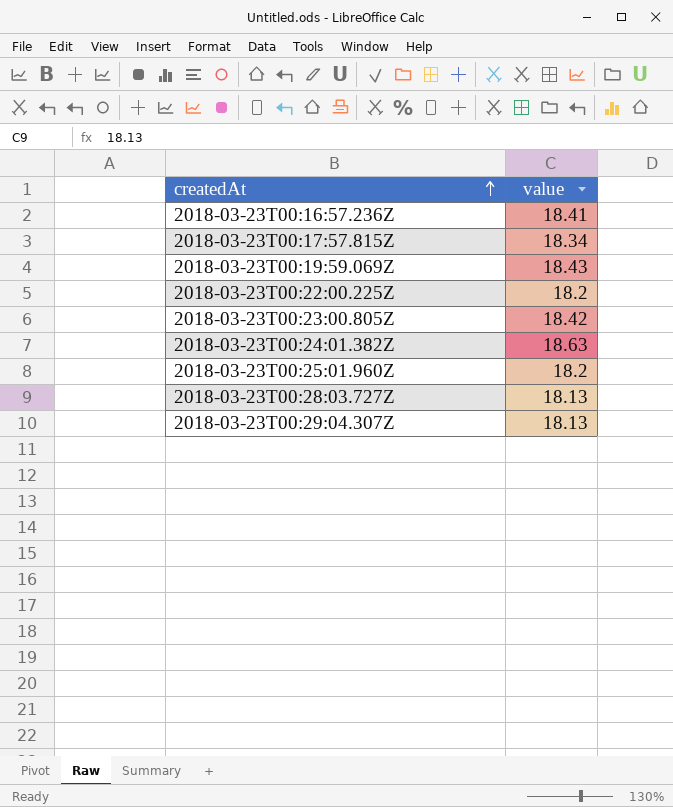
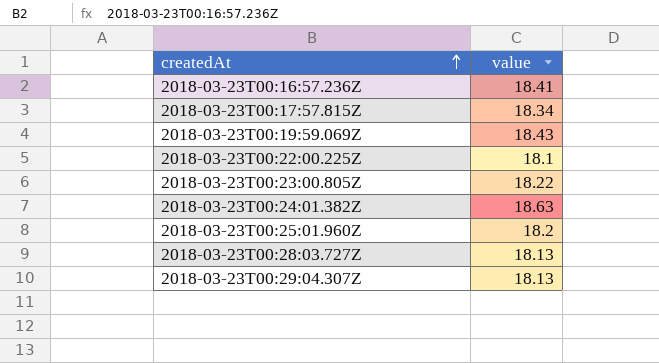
2018-03-23T00:22:00.225Z | value: 18.2 -> 18.1
2018-03-23T00:23:00.805Z | value: 18.42 -> 18.22

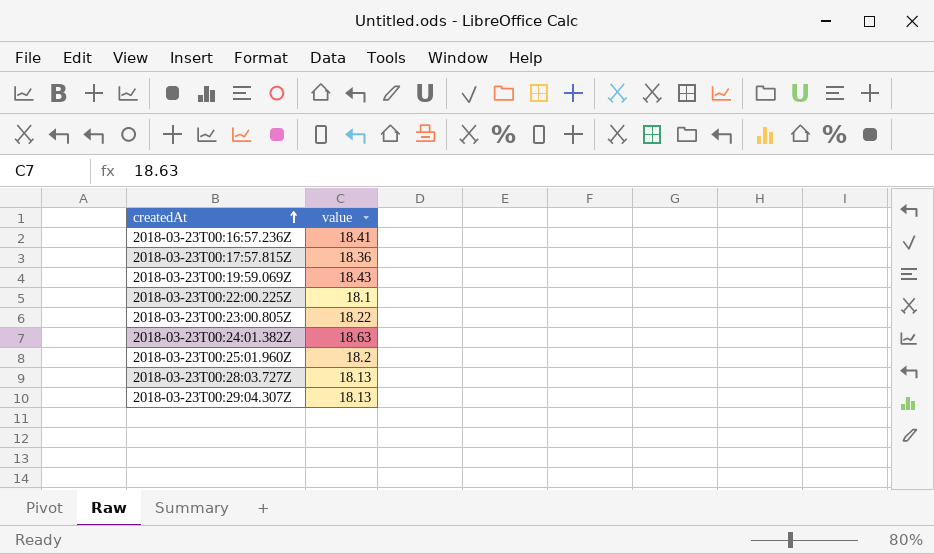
2018-03-23T00:17:57.815Z | value: 18.34 -> 18.36

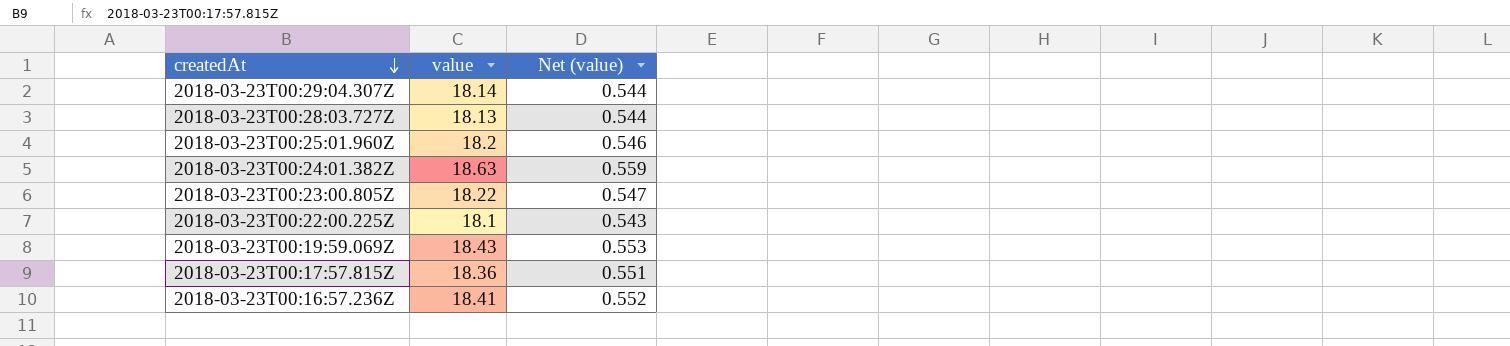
row order: createdAt ascending -> createdAt descending
column Net (value) | formula: none -> [value] * 0.03
2018-03-23T00:29:04.307Z | value: 18.13 -> 18.14

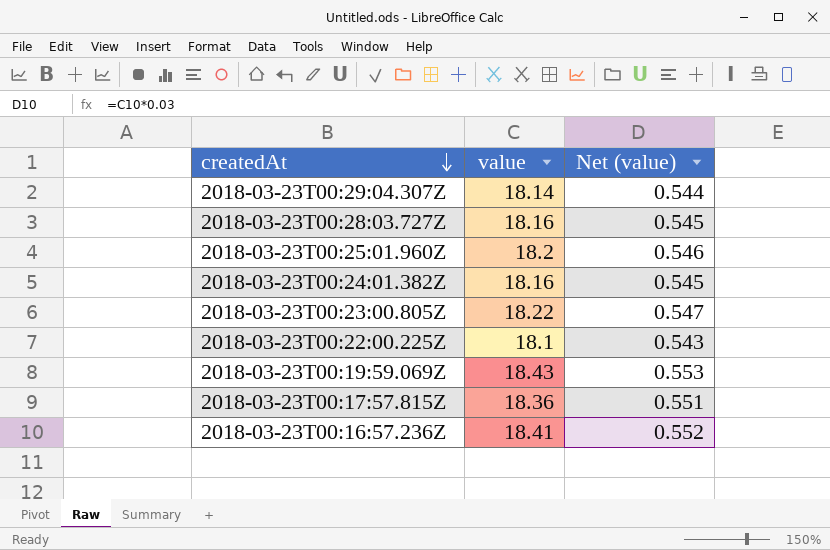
2018-03-23T00:28:03.727Z | value: 18.13 -> 18.16
2018-03-23T00:28:03.727Z | Net (value): 0.544 -> 0.545
2018-03-23T00:24:01.382Z | value: 18.63 -> 18.16
2018-03-23T00:24:01.382Z | Net (value): 0.559 -> 0.545

